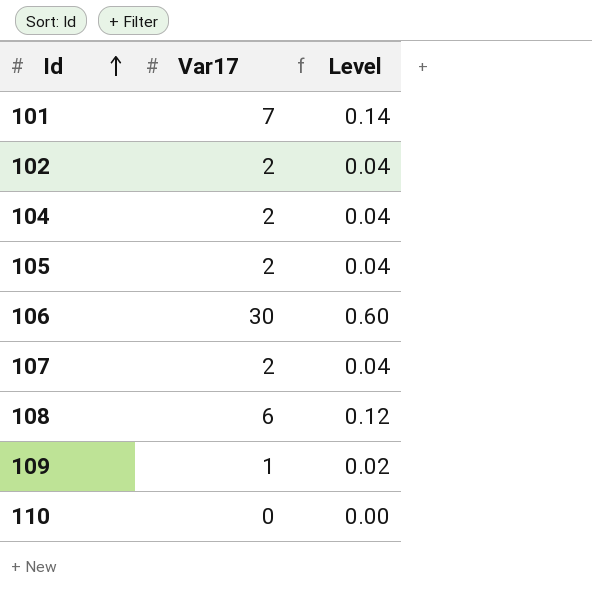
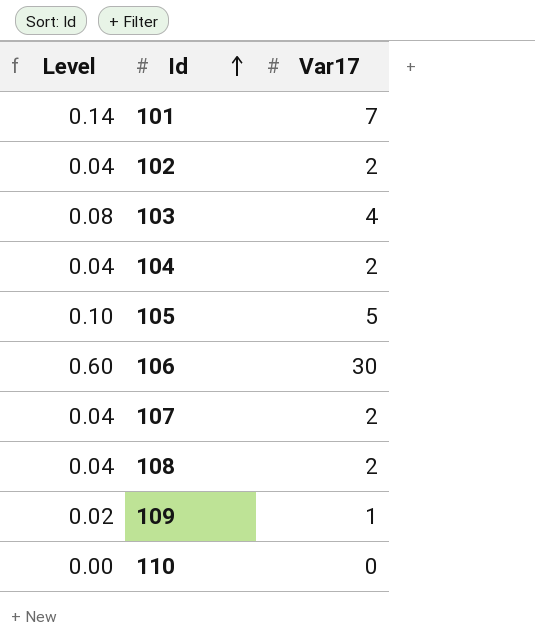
column Level | position: 3 -> 1
row 103: none -> 0.08 | 4
105 | Level: 0.04 -> 0.10
105 | Var17: 2 -> 5
108 | Level: 0.12 -> 0.04
108 | Var17: 6 -> 2

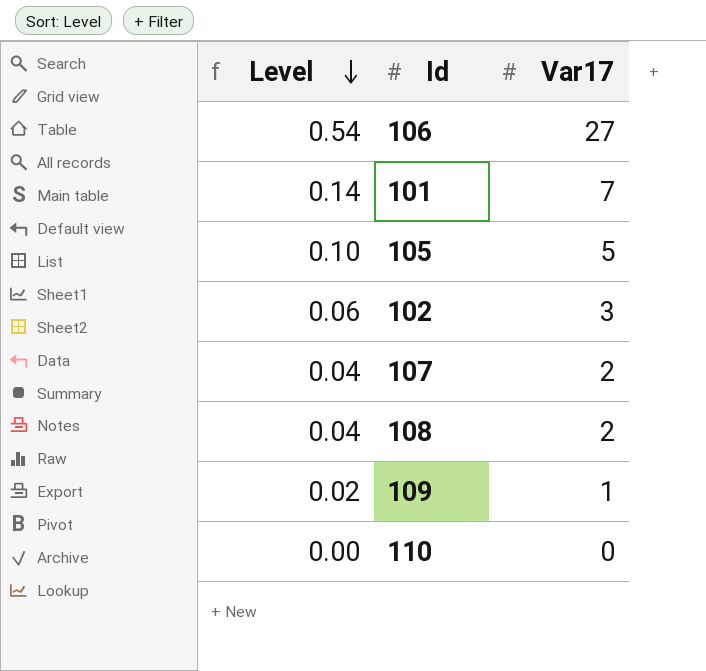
row order: Id ascending -> Level descending
row 103: 0.08 | 4 -> none
row 104: 0.04 | 2 -> none
106 | Level: 0.60 -> 0.54
106 | Var17: 30 -> 27
102 | Level: 0.04 -> 0.06
102 | Var17: 2 -> 3

